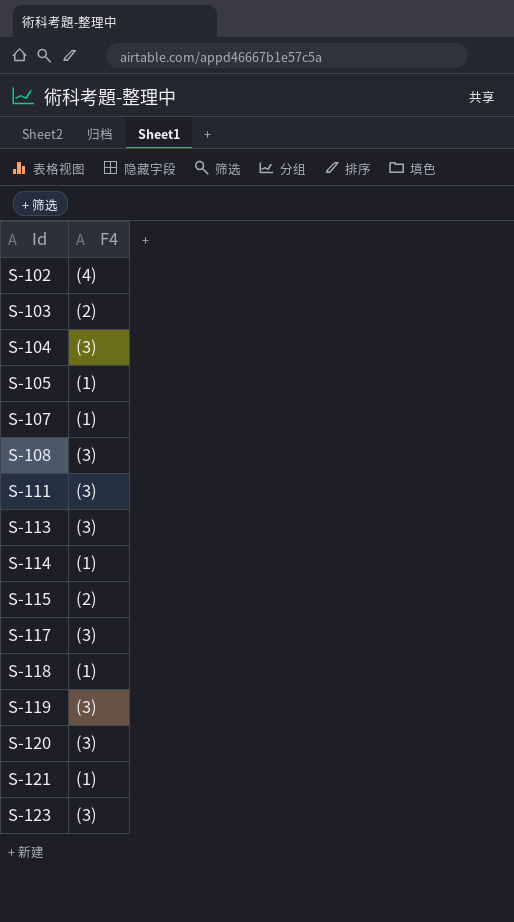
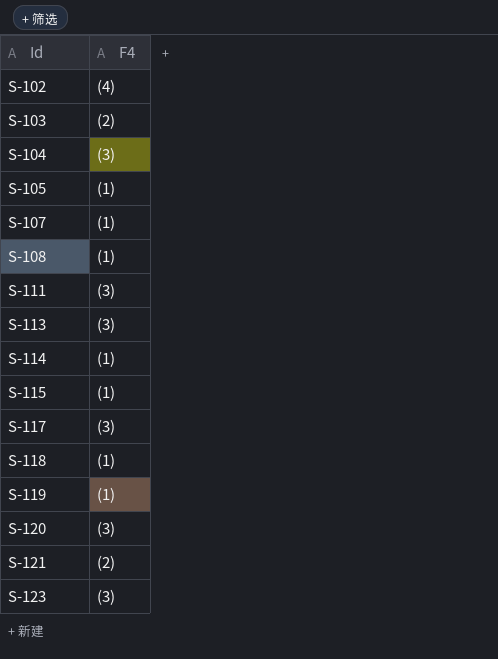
S-108 | F4: (3) -> (1)
S-115 | F4: (2) -> (1)
S-119 | F4: (3) -> (1)
S-121 | F4: (1) -> (2)

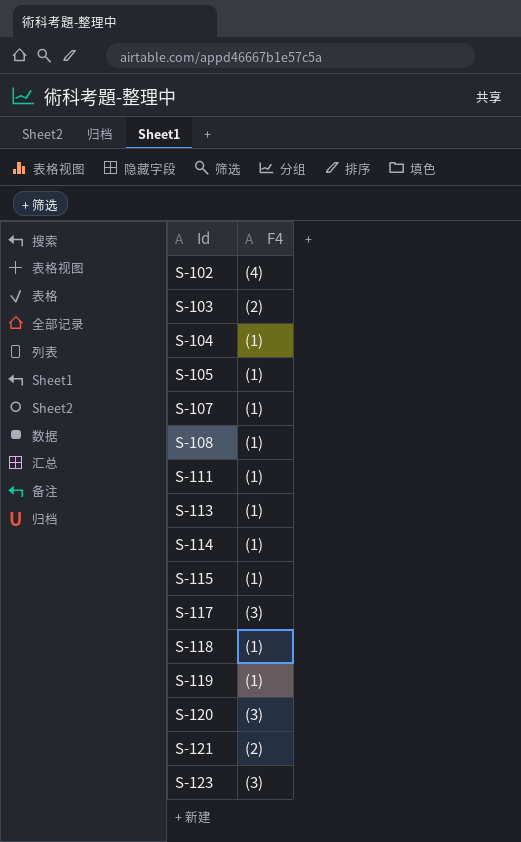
S-104 | F4: (3) -> (1)
S-111 | F4: (3) -> (1)
S-113 | F4: (3) -> (1)

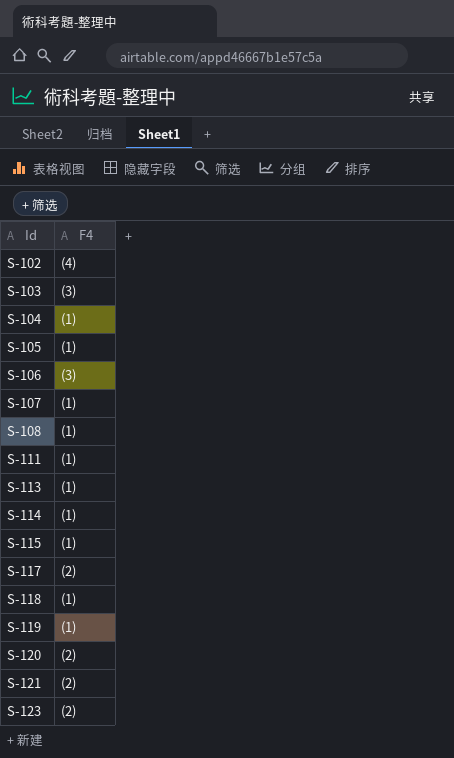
S-103 | F4: (2) -> (3)
row S-106: none -> (3)
S-117 | F4: (3) -> (2)
S-120 | F4: (3) -> (2)
S-123 | F4: (3) -> (2)

